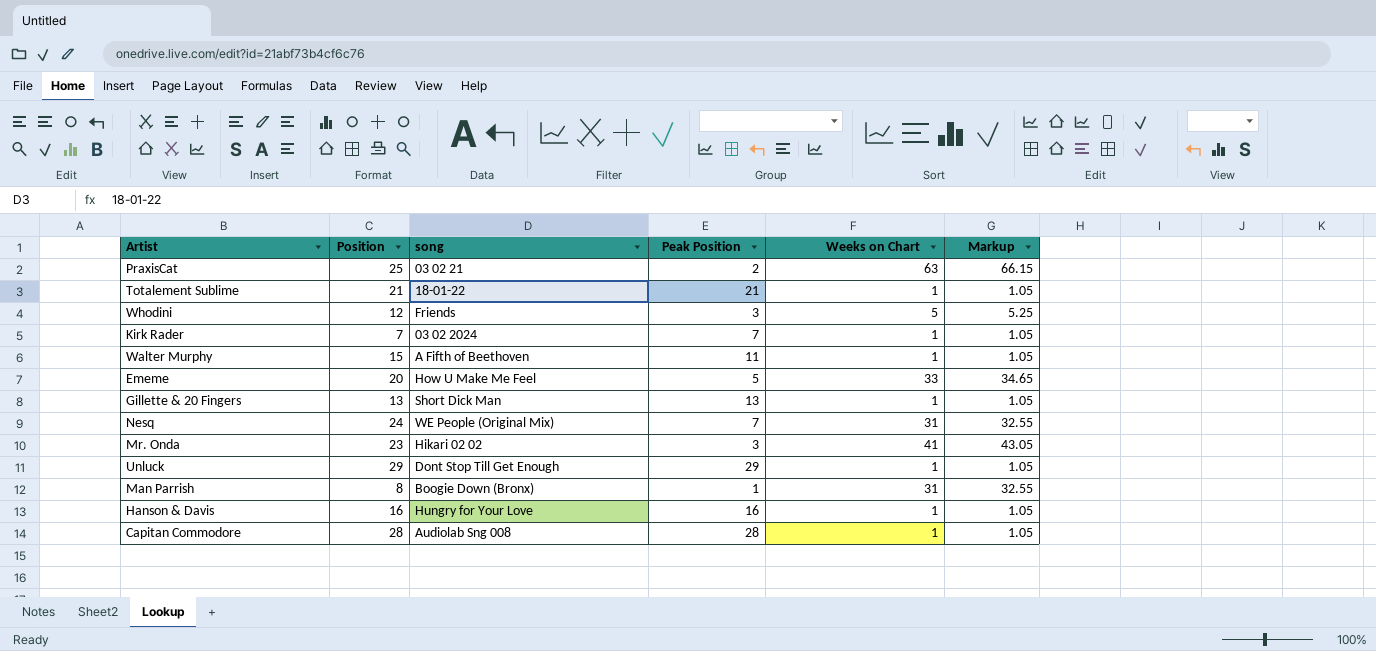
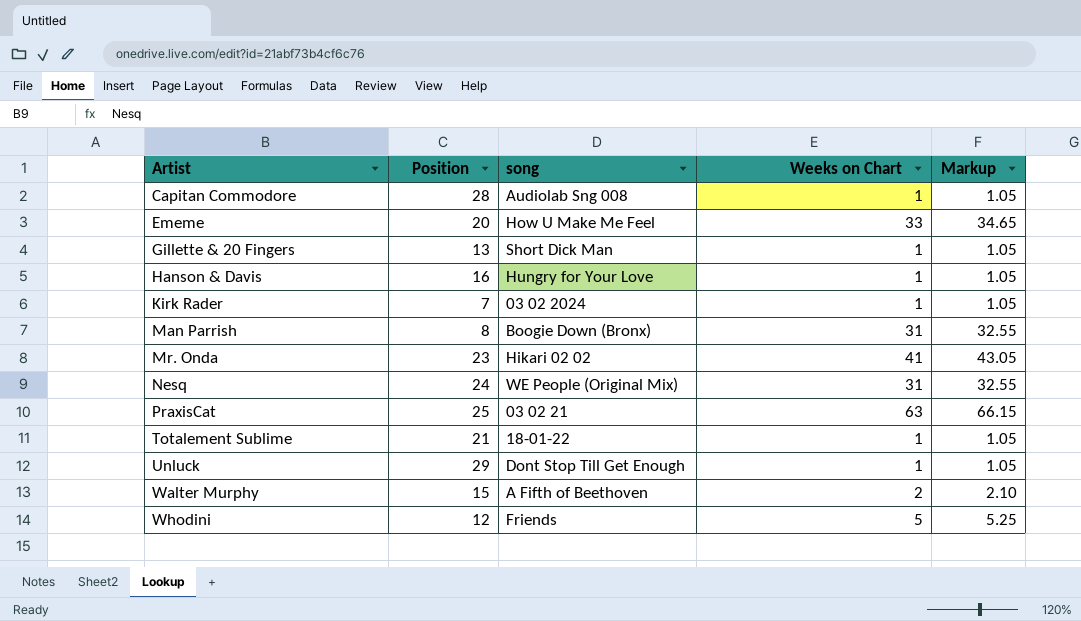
row order: none -> Artist ascending
column Peak Position | position: 4 -> none
Walter Murphy | Weeks on Chart: 1 -> 2
Walter Murphy | Markup: 1.05 -> 2.10

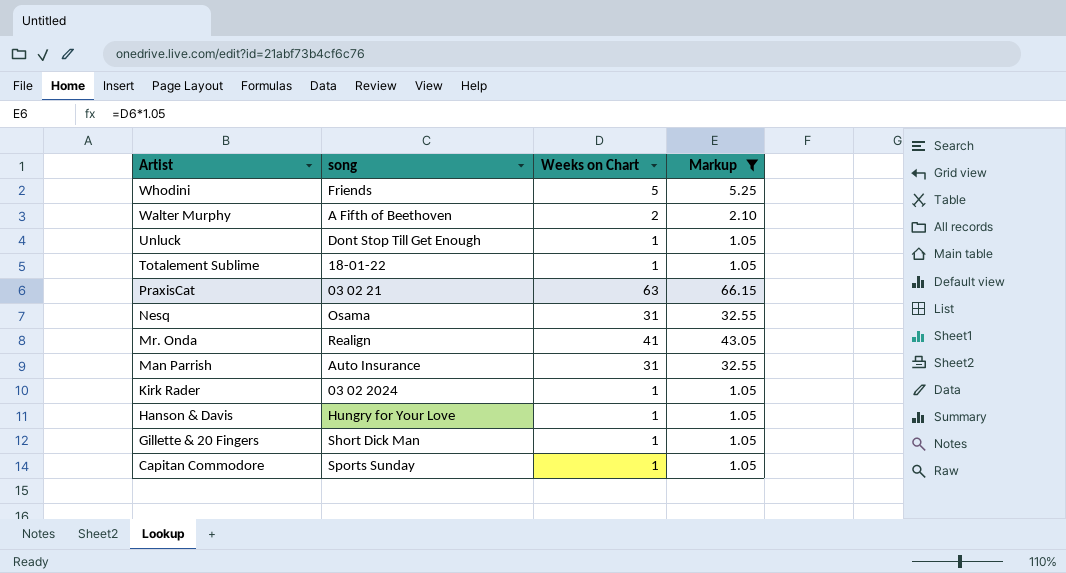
filter: none -> Markup != 34.65
row order: Artist ascending -> Artist descending
column Position | position: 2 -> none
Nesq | song: WE People (Original Mix) -> Osama
Mr. Onda | song: Hikari 02 02 -> Realign
Man Parrish | song: Boogie Down (Bronx) -> Auto Insurance
Capitan Commodore | song: Audiolab Sng 008 -> Sports Sunday

